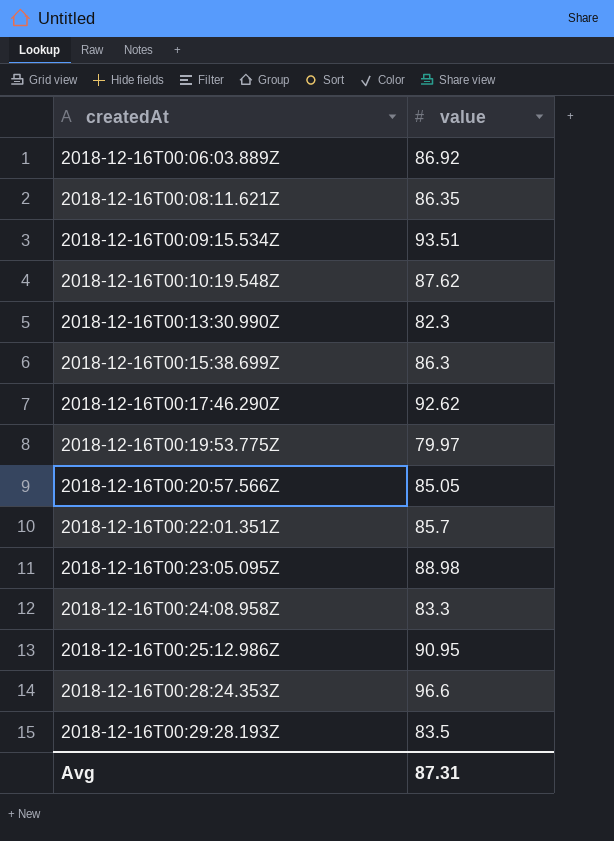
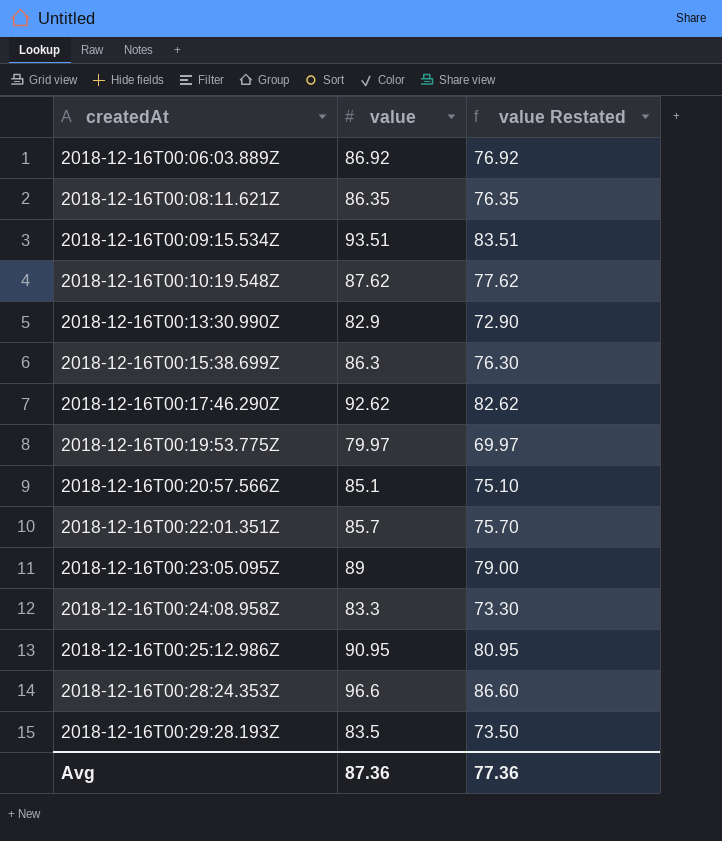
column value Restated | formula: none -> [value] - 10
2018-12-16T00:13:30.990Z | value: 82.3 -> 82.9
2018-12-16T00:20:57.566Z | value: 85.05 -> 85.1
2018-12-16T00:23:05.095Z | value: 88.98 -> 89
Avg | value: 87.31 -> 87.36

